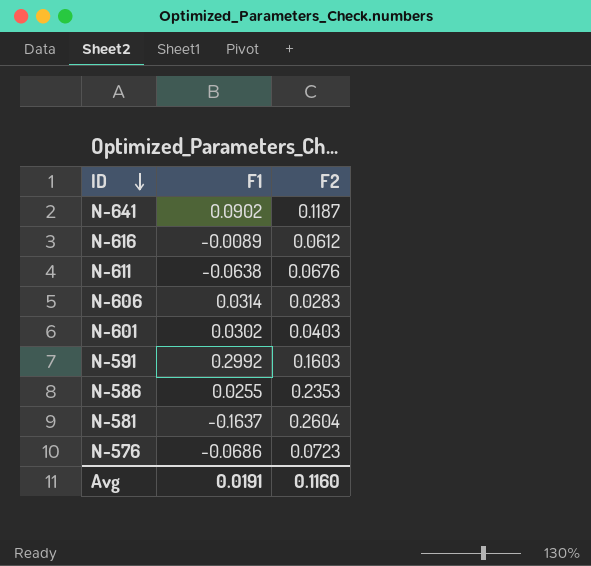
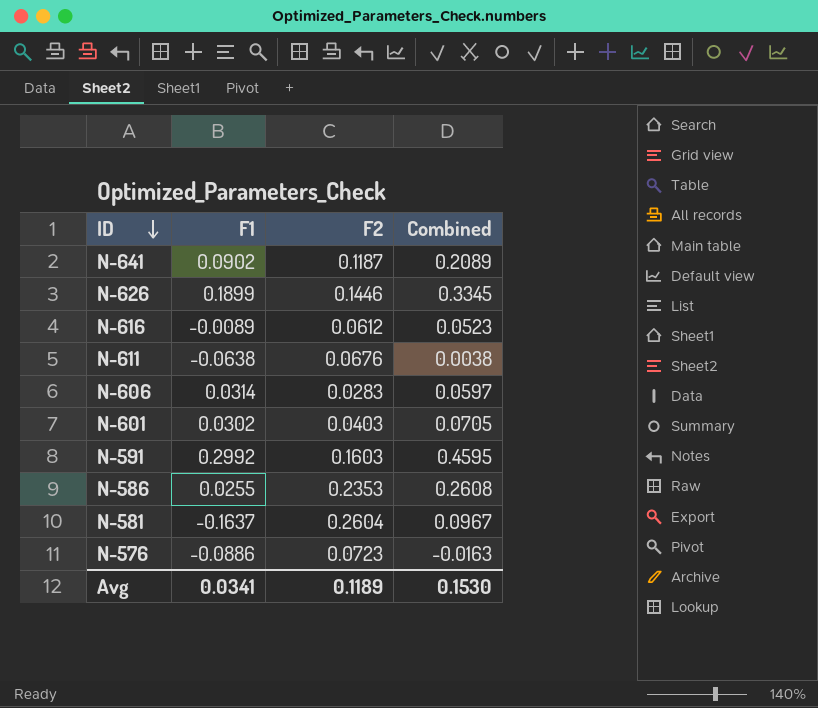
column Combined | formula: none -> [F1] + [F2]
row N-626: none -> 0.1899 | 0.1446 | 0.3345
N-576 | F1: -0.0686 -> -0.0886
Avg | F1: 0.0191 -> 0.0341
Avg | F2: 0.1160 -> 0.1189

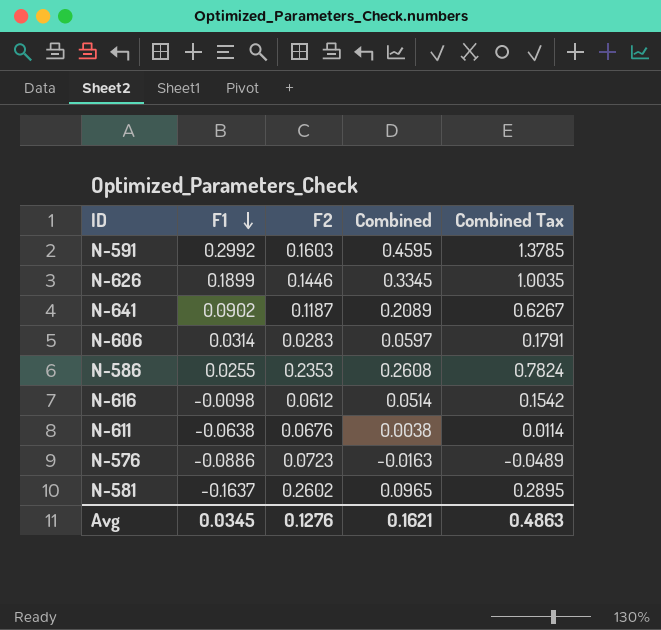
row order: ID descending -> F1 descending
column Combined Tax | formula: none -> [Combined] * 3
row N-601: 0.0302 | 0.0403 | 0.0705 -> none
N-616 | F1: -0.0089 -> -0.0098
N-616 | Combined: 0.0523 -> 0.0514
N-581 | F2: 0.2604 -> 0.2602
N-581 | Combined: 0.0967 -> 0.0965
Avg | F1: 0.0341 -> 0.0345
Avg | F2: 0.1189 -> 0.1276
Avg | Combined: 0.1530 -> 0.1621

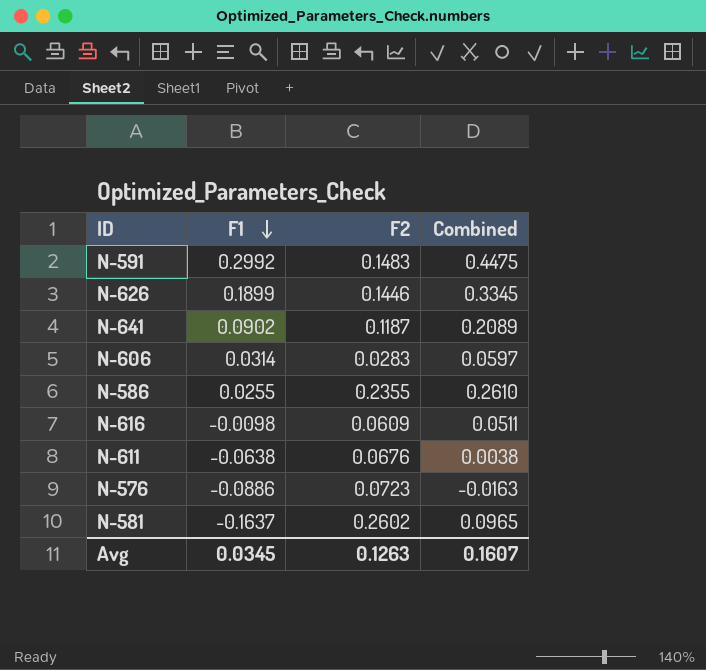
column Combined Tax | formula: [Combined] * 3 -> none
N-591 | F2: 0.1603 -> 0.1483
N-591 | Combined: 0.4595 -> 0.4475
N-586 | F2: 0.2353 -> 0.2355
N-586 | Combined: 0.2608 -> 0.2610
N-616 | F2: 0.0612 -> 0.0609
N-616 | Combined: 0.0514 -> 0.0511
Avg | F2: 0.1276 -> 0.1263
Avg | Combined: 0.1621 -> 0.1607

